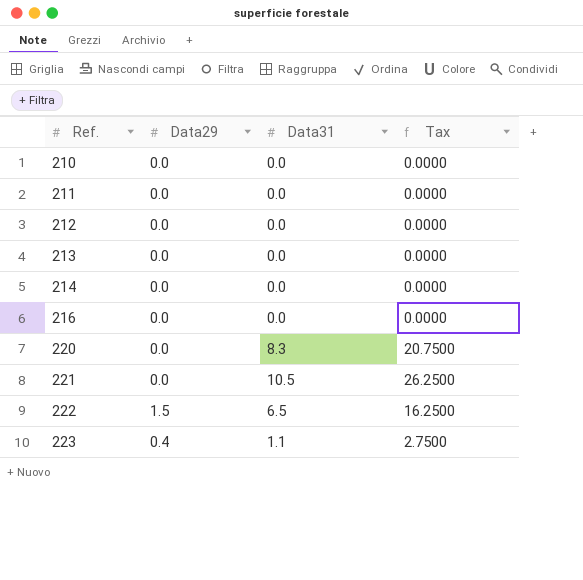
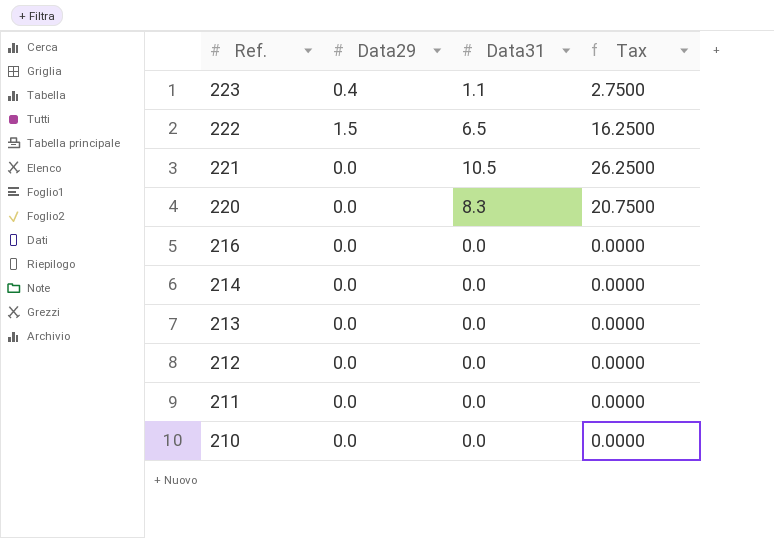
row order: Ref. ascending -> Ref. descending

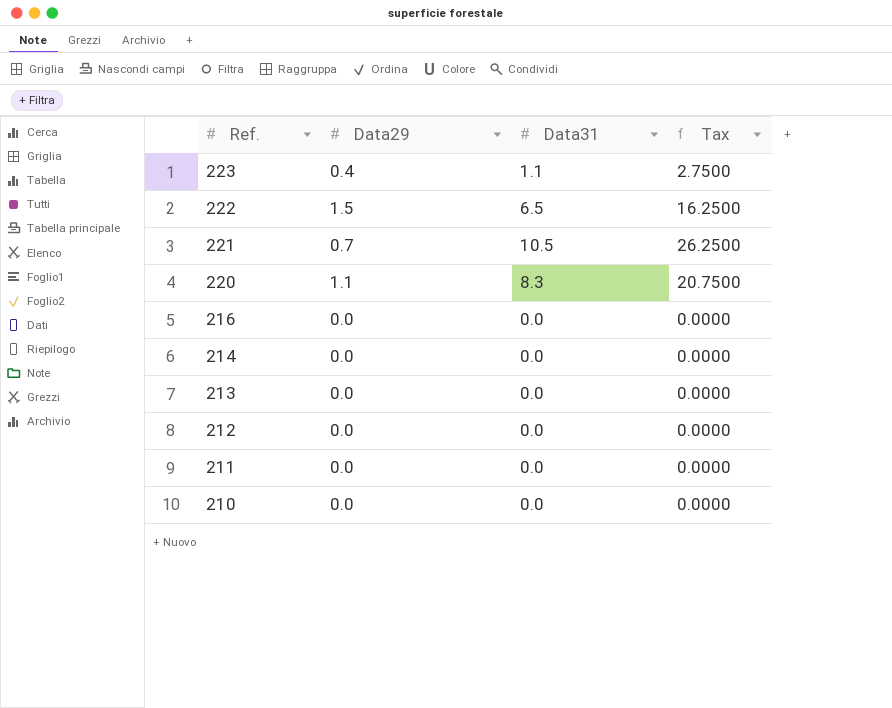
221 | Data29: 0.0 -> 0.7
220 | Data29: 0.0 -> 1.1

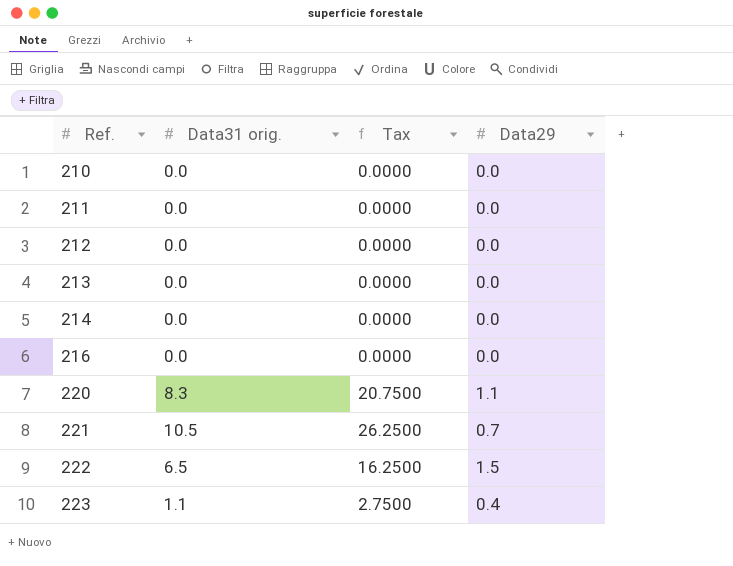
row order: Ref. descending -> Ref. ascending
column name: Data31 -> Data31 orig.
column Data29 | position: 2 -> 4

